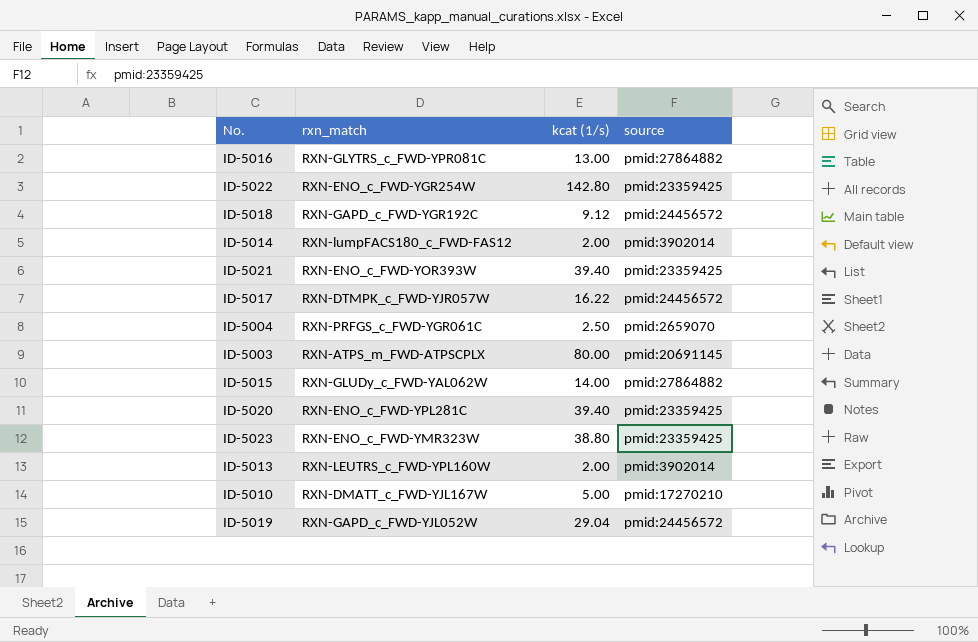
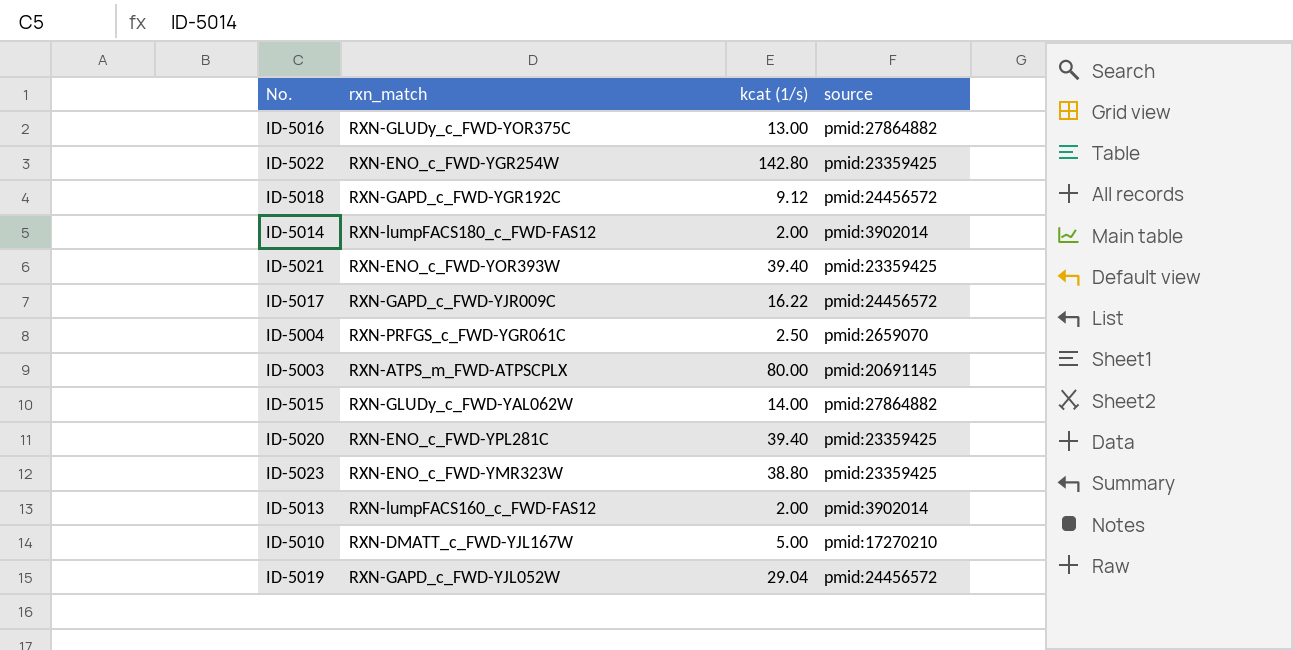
ID-5016 | rxn_match: RXN-GLYTRS_c_FWD-YPR081C -> RXN-GLUDy_c_FWD-YOR375C
ID-5017 | rxn_match: RXN-DTMPK_c_FWD-YJR057W -> RXN-GAPD_c_FWD-YJR009C
ID-5013 | rxn_match: RXN-LEUTRS_c_FWD-YPL160W -> RXN-lumpFACS160_c_FWD-FAS12

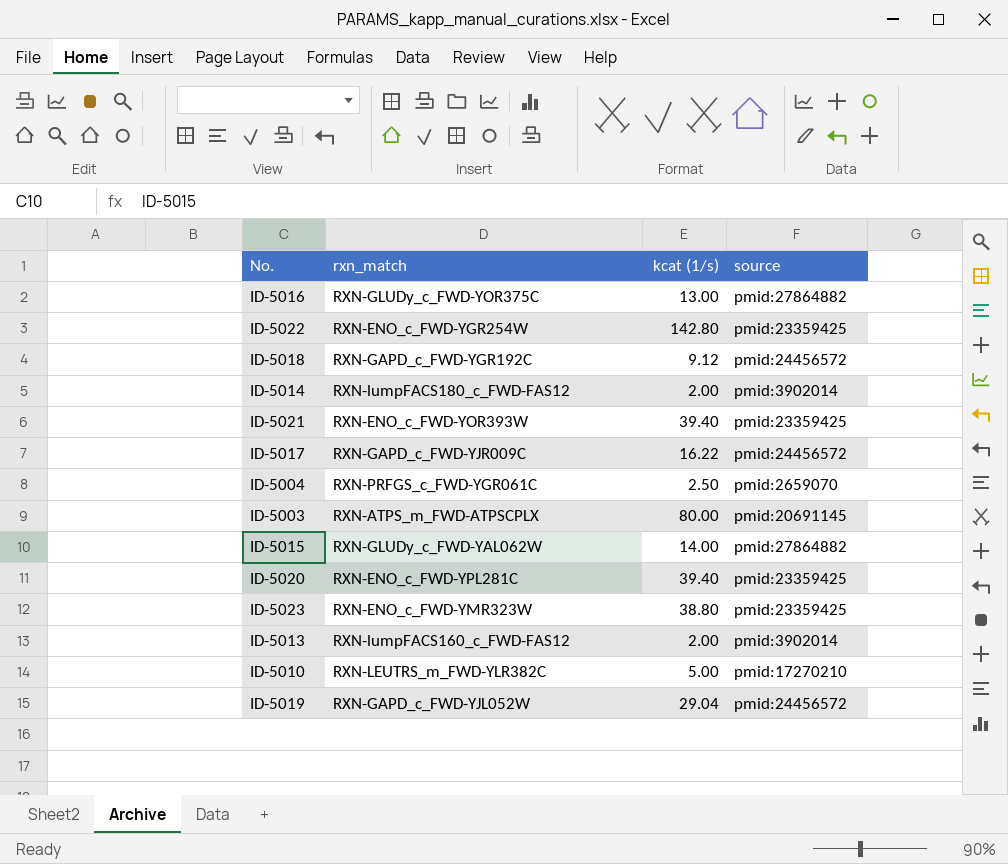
ID-5010 | rxn_match: RXN-DMATT_c_FWD-YJL167W -> RXN-LEUTRS_m_FWD-YLR382C

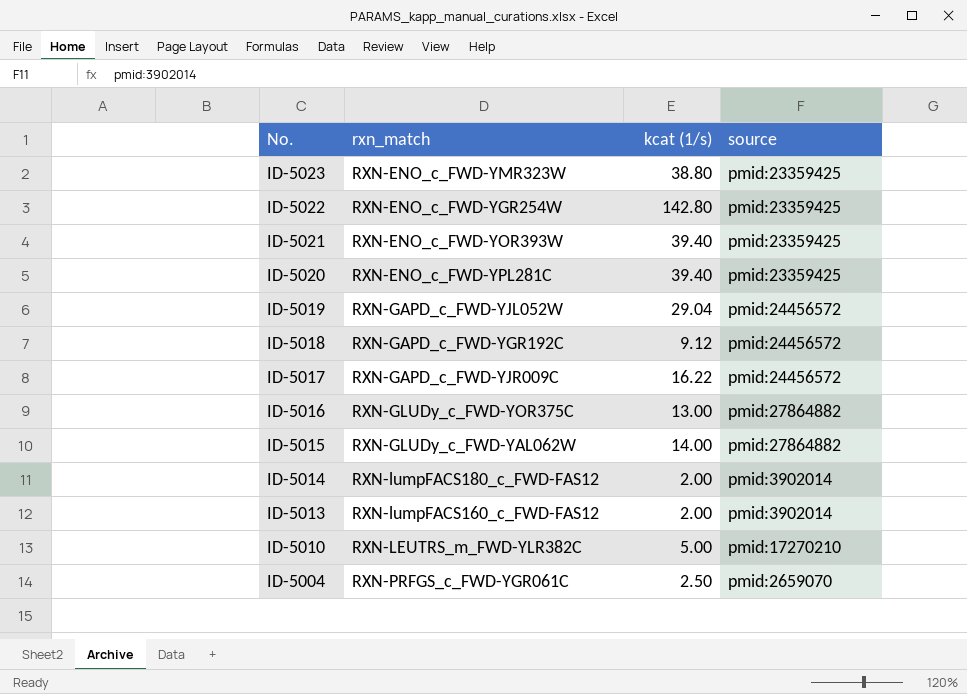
row order: none -> No. descending
row ID-5003: RXN-ATPS_m_FWD-ATPSCPLX | 80.00 | pmid:20691145 -> none

